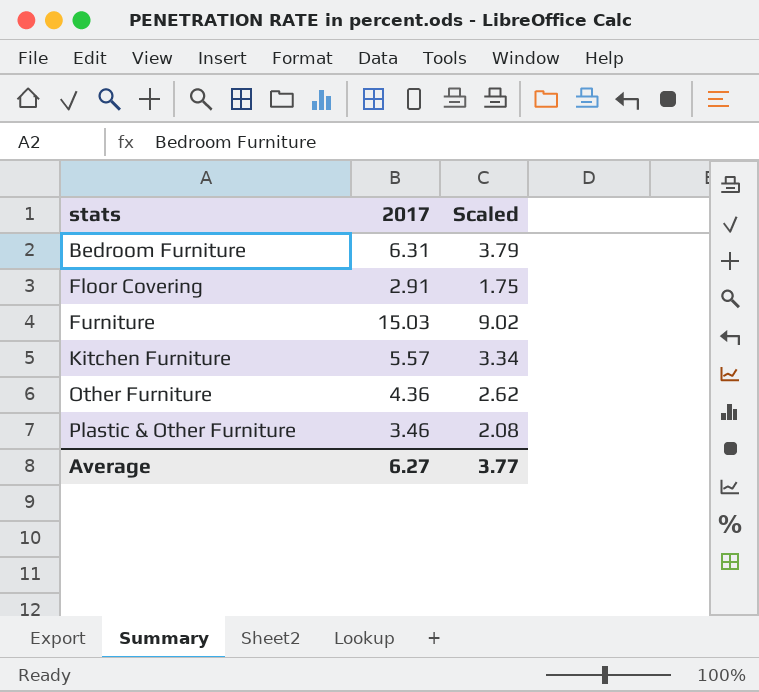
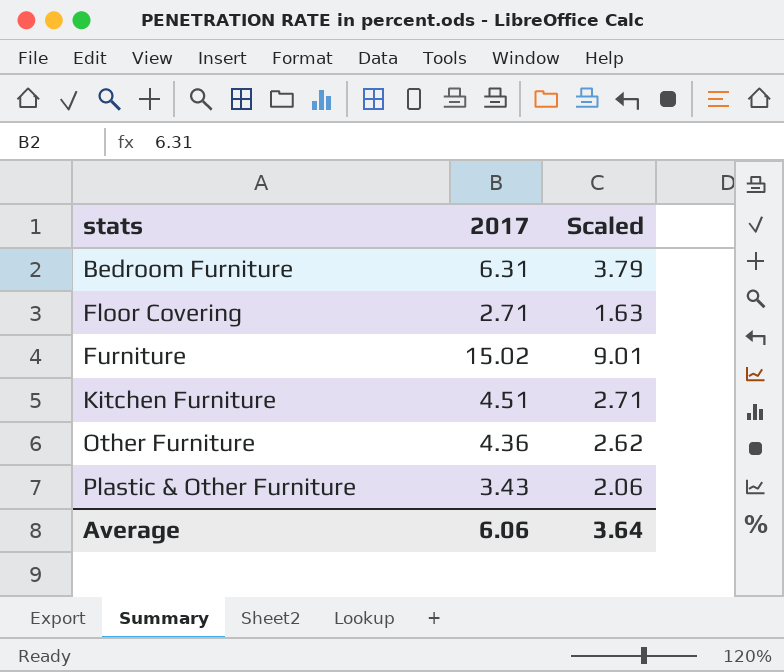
Floor Covering | 2017: 2.91 -> 2.71
Floor Covering | Scaled: 1.75 -> 1.63
Furniture | 2017: 15.03 -> 15.02
Furniture | Scaled: 9.02 -> 9.01
Kitchen Furniture | 2017: 5.57 -> 4.51
Kitchen Furniture | Scaled: 3.34 -> 2.71
Plastic & Other Furniture | 2017: 3.46 -> 3.43
Plastic & Other Furniture | Scaled: 2.08 -> 2.06
Average | 2017: 6.27 -> 6.06
Average | Scaled: 3.77 -> 3.64

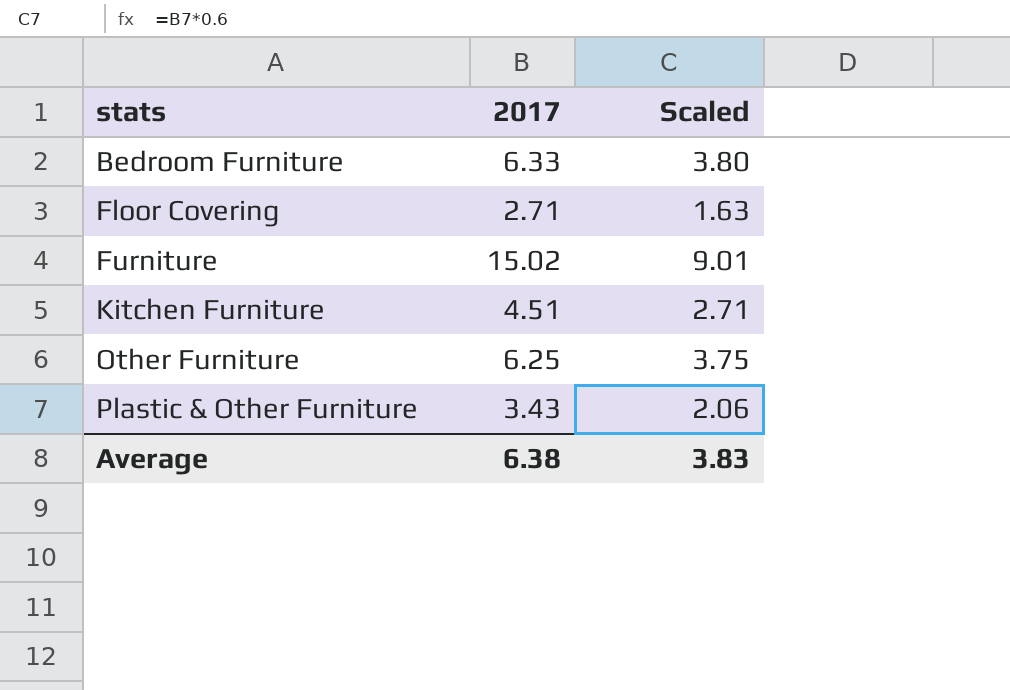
Bedroom Furniture | 2017: 6.31 -> 6.33
Bedroom Furniture | Scaled: 3.79 -> 3.80
Other Furniture | 2017: 4.36 -> 6.25
Other Furniture | Scaled: 2.62 -> 3.75
Average | 2017: 6.06 -> 6.38
Average | Scaled: 3.64 -> 3.83

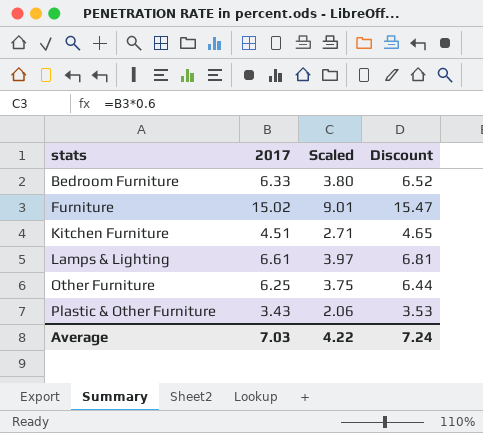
column Discount | formula: none -> [2017] * 1.03
row Floor Covering: 2.71 | 1.63 -> none
row Lamps & Lighting: none -> 6.61 | 3.97 | 6.81
Average | 2017: 6.38 -> 7.03
Average | Scaled: 3.83 -> 4.22

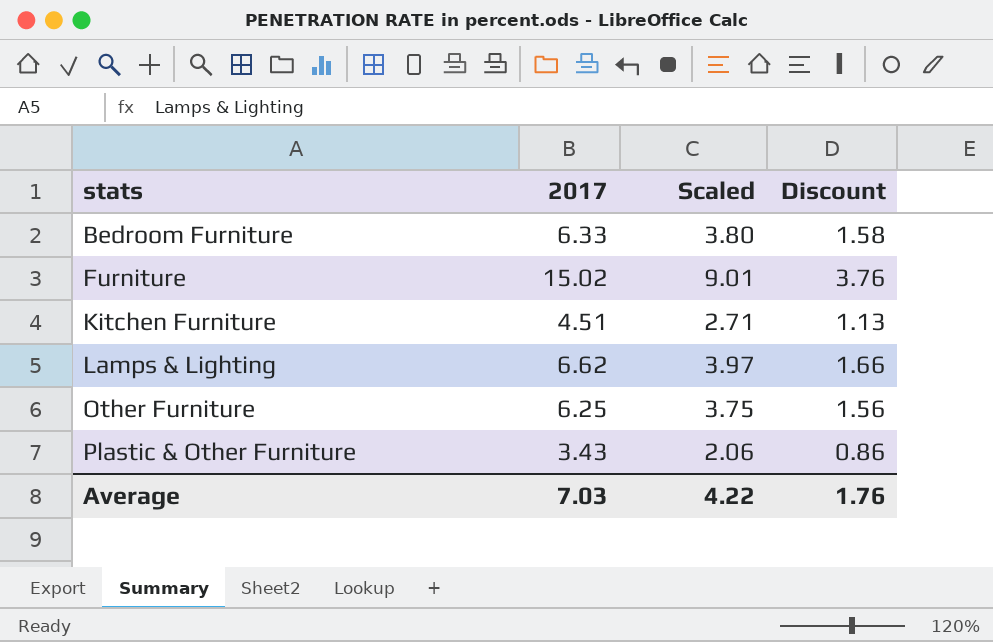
column Discount | formula: [2017] * 1.03 -> [2017] * 0.25
Lamps & Lighting | 2017: 6.61 -> 6.62
Average | Discount: 7.24 -> 1.76

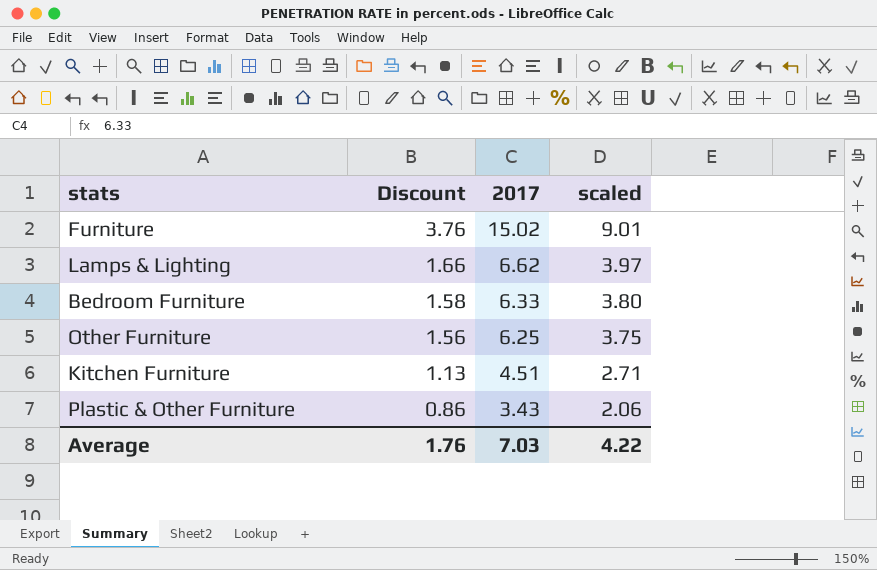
row order: stats ascending -> Discount descending
column Discount | position: 4 -> 2
column name: Scaled -> scaled

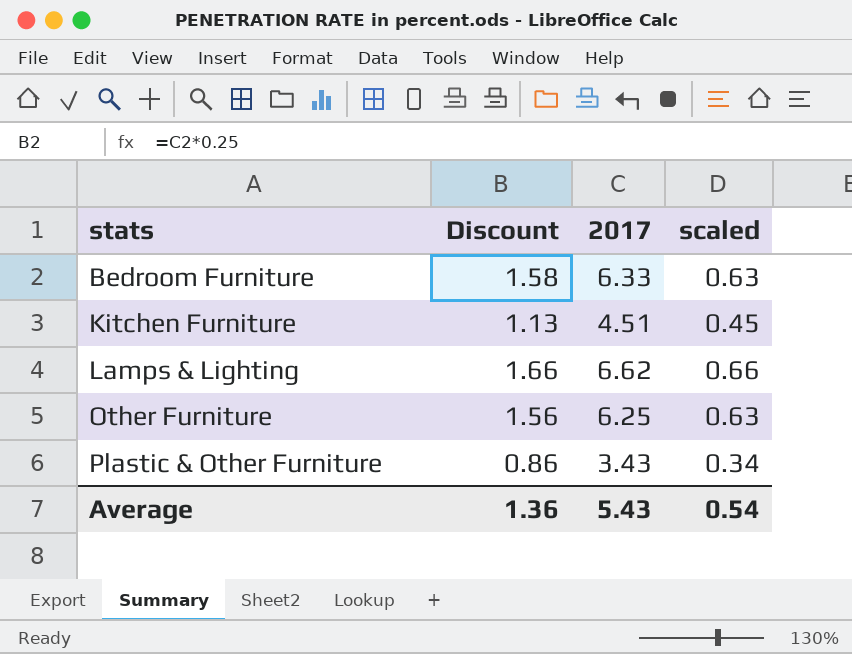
row order: Discount descending -> stats ascending
column scaled | formula: [2017] * 0.6 -> [2017] * 0.1
row Furniture: 3.76 | 15.02 | 9.01 -> none
Average | Discount: 1.76 -> 1.36
Average | 2017: 7.03 -> 5.43
Average | scaled: 4.22 -> 0.54

